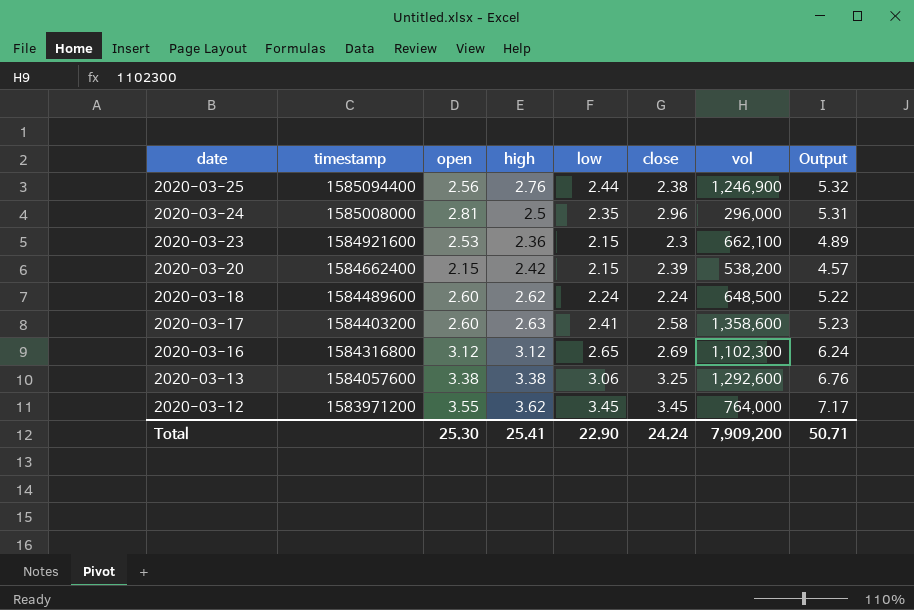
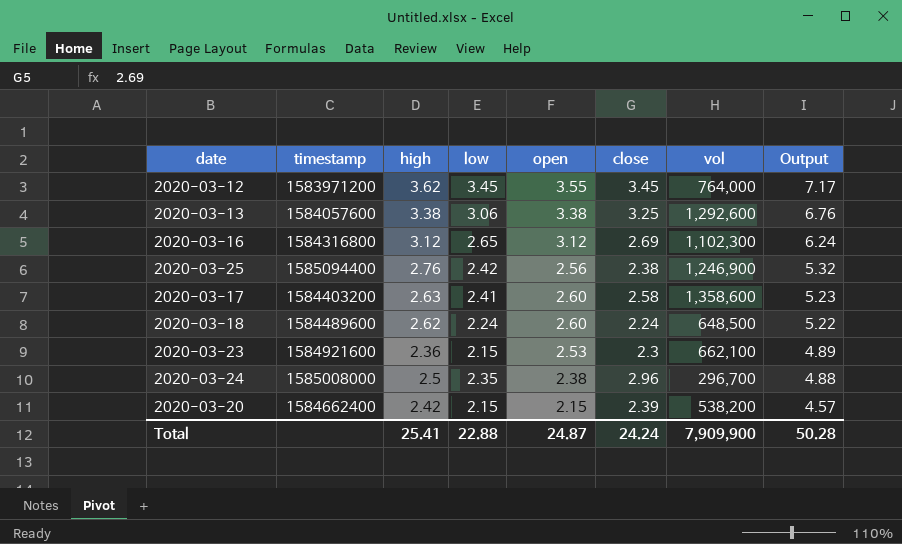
row order: date descending -> Output descending
column open | position: 3 -> 5
2020-03-25 | low: 2.44 -> 2.42
2020-03-24 | open: 2.81 -> 2.38
2020-03-24 | vol: 296,000 -> 296,700
2020-03-24 | Output: 5.31 -> 4.88
Total | low: 22.90 -> 22.88
Total | open: 25.30 -> 24.87
Total | vol: 7,909,200 -> 7,909,900
Total | Output: 50.71 -> 50.28

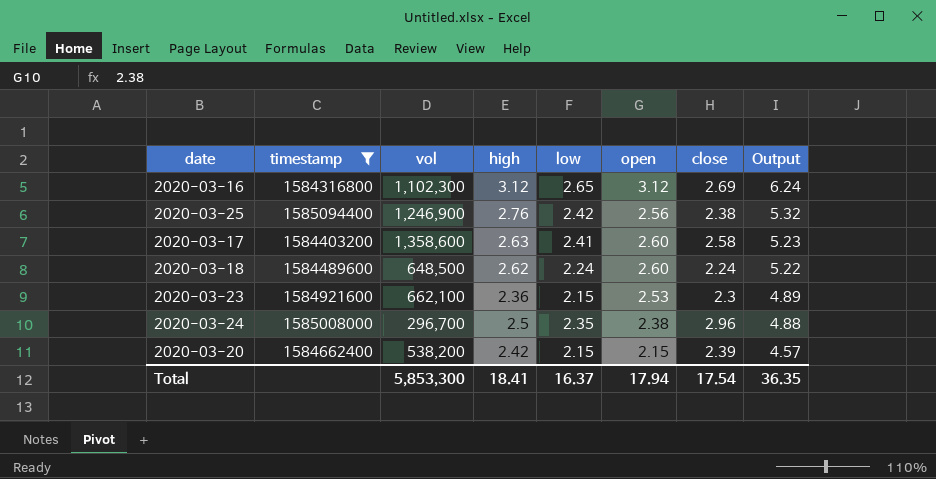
filter: none -> timestamp >= 1584316800
column vol | position: 7 -> 3
Total | vol: 7,909,900 -> 5,853,300
Total | high: 25.41 -> 18.41
Total | low: 22.88 -> 16.37
Total | open: 24.87 -> 17.94
Total | close: 24.24 -> 17.54
Total | Output: 50.28 -> 36.35

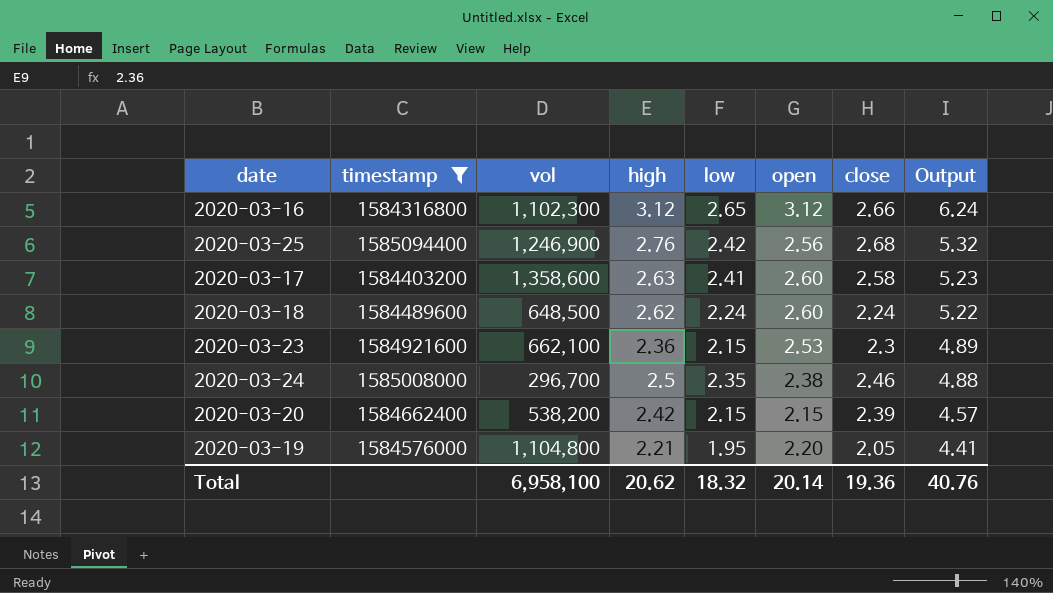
2020-03-16 | close: 2.69 -> 2.66
2020-03-25 | close: 2.38 -> 2.68
2020-03-24 | close: 2.96 -> 2.46
row 2020-03-19: none -> 1584576000 | 1,104,800 | 2.21 | 1.95 | 2.20 | 2.05 | 4.41
Total | vol: 5,853,300 -> 6,958,100
Total | high: 18.41 -> 20.62
Total | low: 16.37 -> 18.32
Total | open: 17.94 -> 20.14
Total | close: 17.54 -> 19.36
Total | Output: 36.35 -> 40.76

